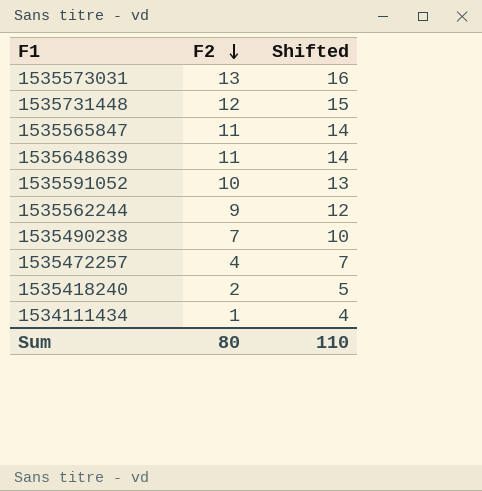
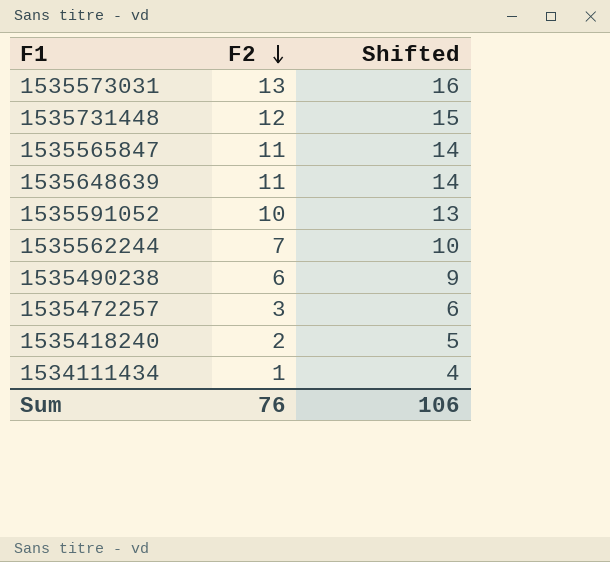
1535562244 | F2: 9 -> 7
1535562244 | Shifted: 12 -> 10
1535490238 | F2: 7 -> 6
1535490238 | Shifted: 10 -> 9
1535472257 | F2: 4 -> 3
1535472257 | Shifted: 7 -> 6
Sum | F2: 80 -> 76
Sum | Shifted: 110 -> 106

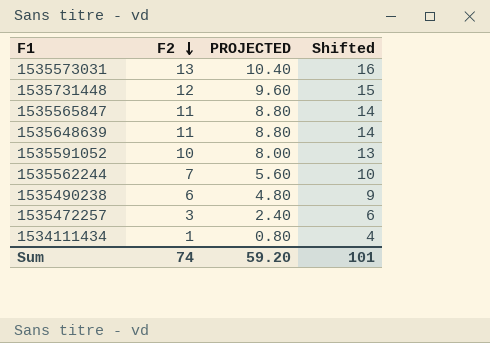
column PROJECTED | formula: none -> [F2] * 0.8
row 1535418240: 2 | 5 -> none
Sum | F2: 76 -> 74
Sum | Shifted: 106 -> 101

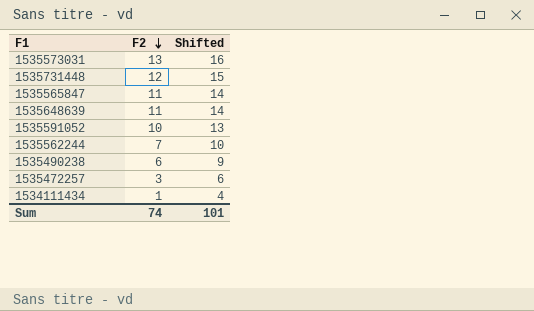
column PROJECTED | formula: [F2] * 0.8 -> none

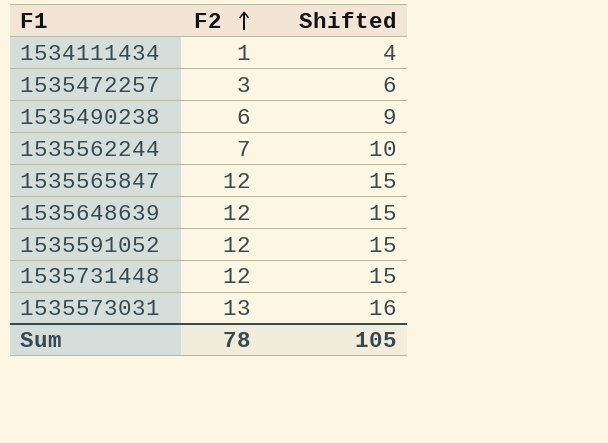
row order: F2 descending -> F2 ascending
1535565847 | F2: 11 -> 12
1535565847 | Shifted: 14 -> 15
1535648639 | F2: 11 -> 12
1535648639 | Shifted: 14 -> 15
1535591052 | F2: 10 -> 12
1535591052 | Shifted: 13 -> 15
Sum | F2: 74 -> 78
Sum | Shifted: 101 -> 105

